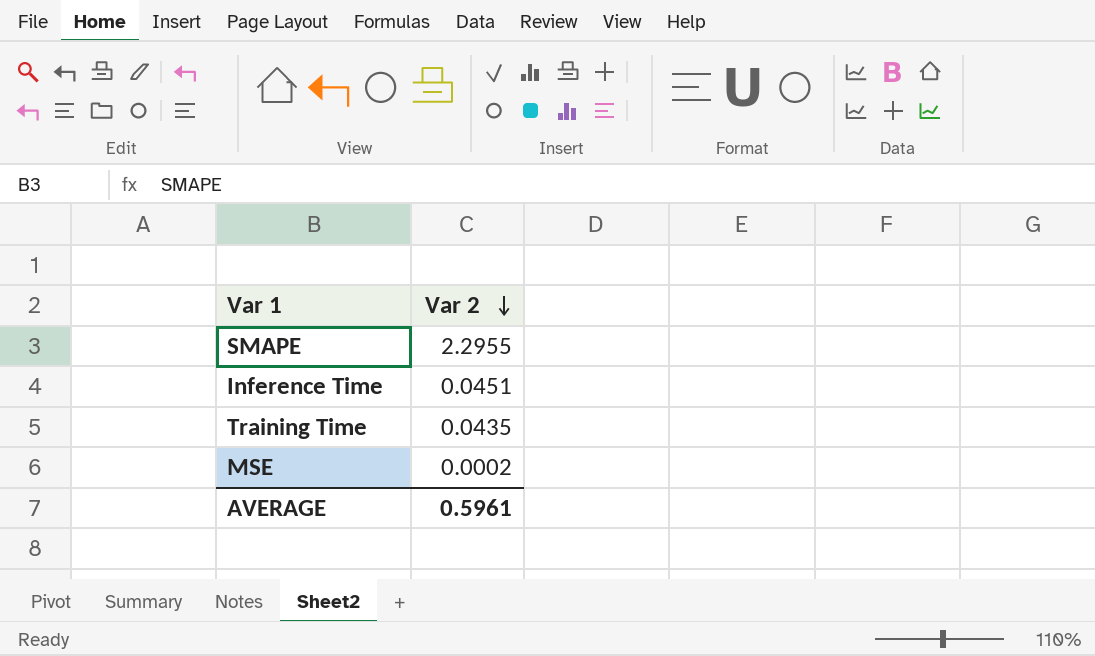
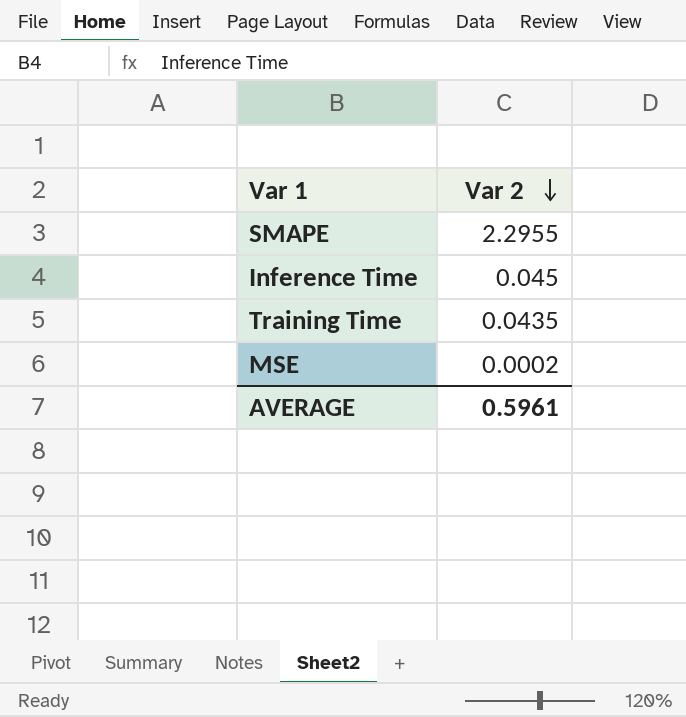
Inference Time | Var 2: 0.0451 -> 0.045

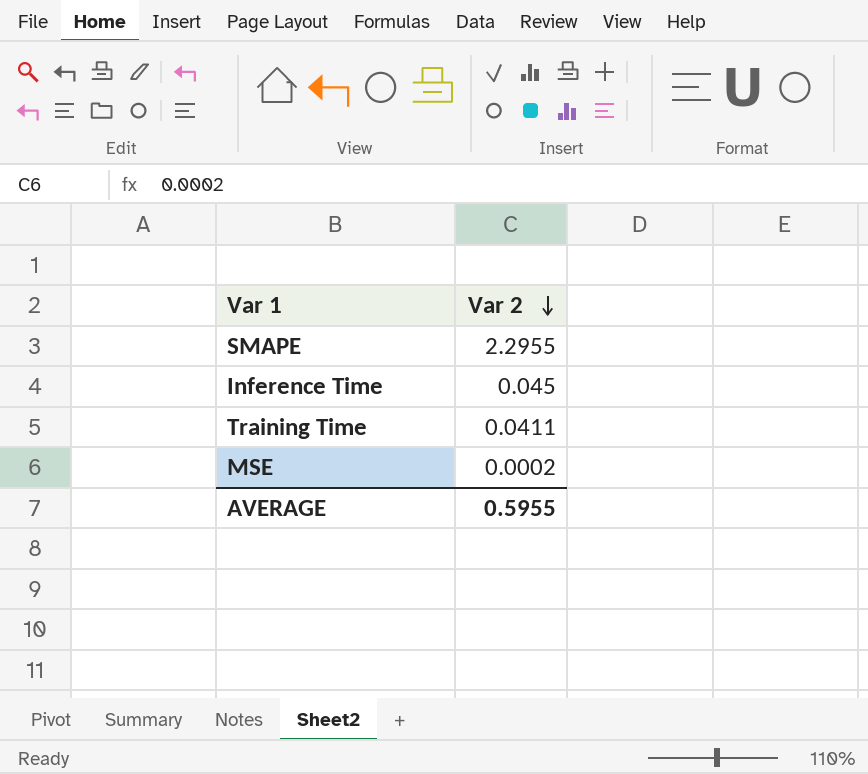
Training Time | Var 2: 0.0435 -> 0.0411
AVERAGE | Var 2: 0.5961 -> 0.5955

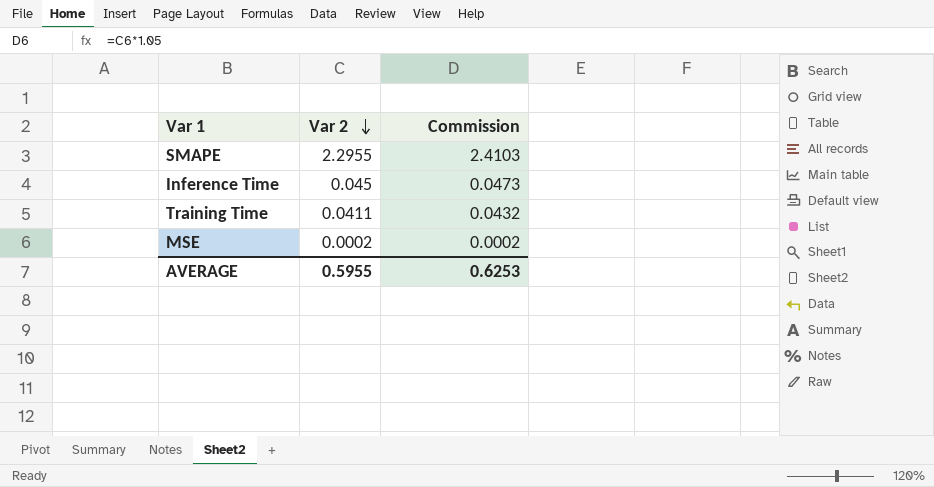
column Commission | formula: none -> [Var 2] * 1.05

